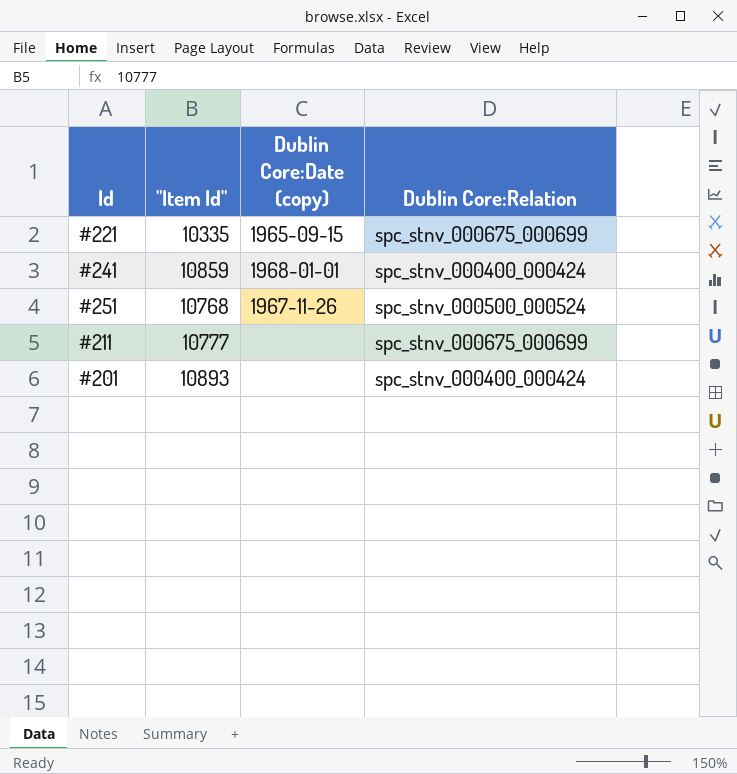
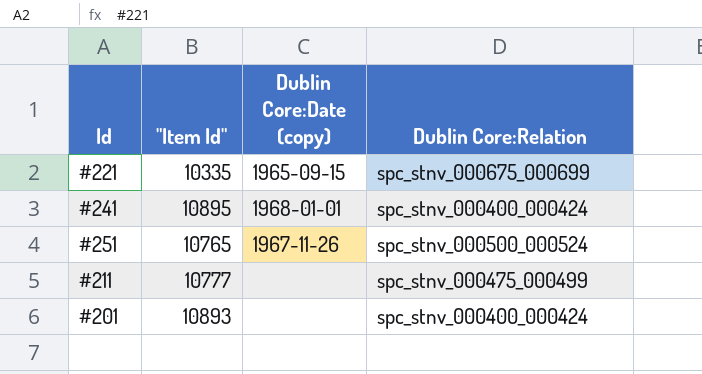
#241 | "Item Id": 10859 -> 10895
#251 | "Item Id": 10768 -> 10765
#211 | Dublin Core:Relation: spc_stnv_000675_000699 -> spc_stnv_000475_000499

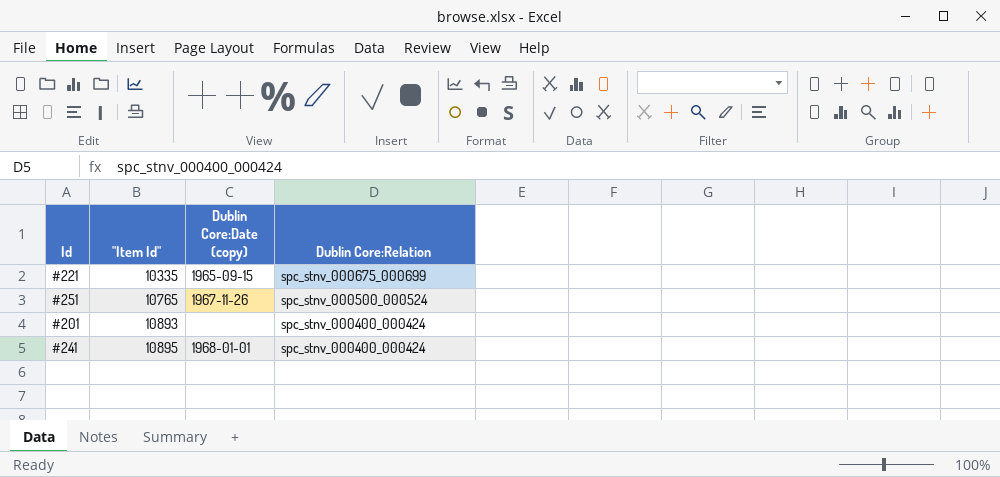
row order: none -> "Item Id" ascending
row #211: 10777 | none | spc_stnv_000475_000499 -> none

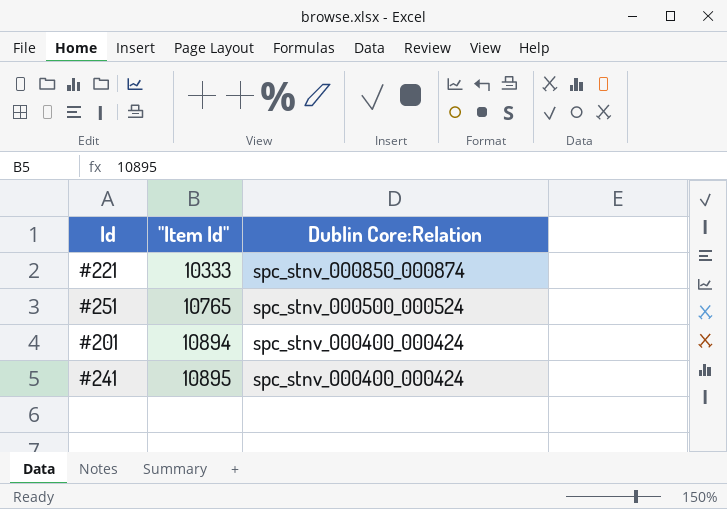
column Dublin Core:Date (copy) | position: 3 -> none
#221 | "Item Id": 10335 -> 10333
#221 | Dublin Core:Relation: spc_stnv_000675_000699 -> spc_stnv_000850_000874
#201 | "Item Id": 10893 -> 10894

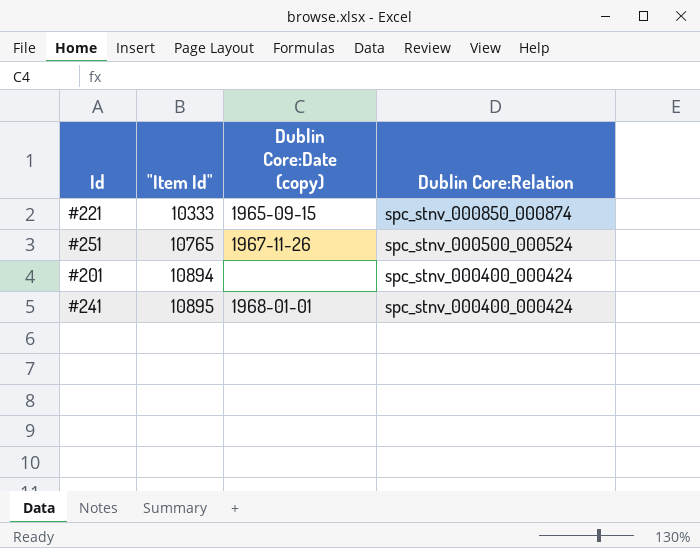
column Dublin Core:Date (copy) | position: none -> 3

